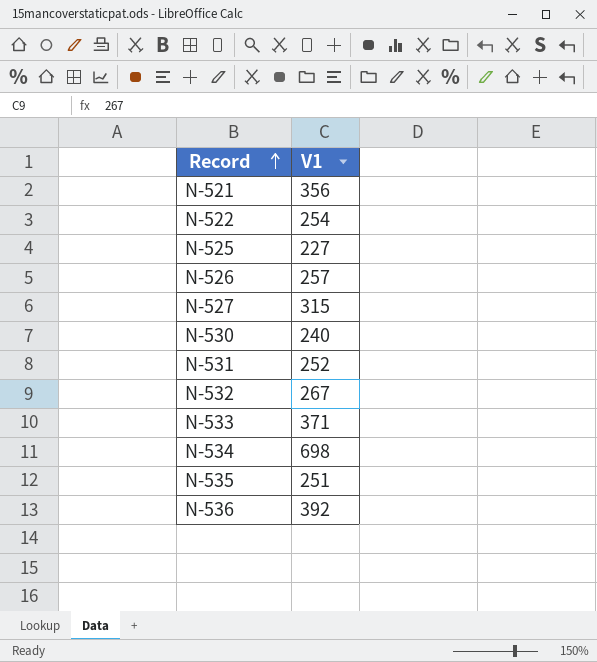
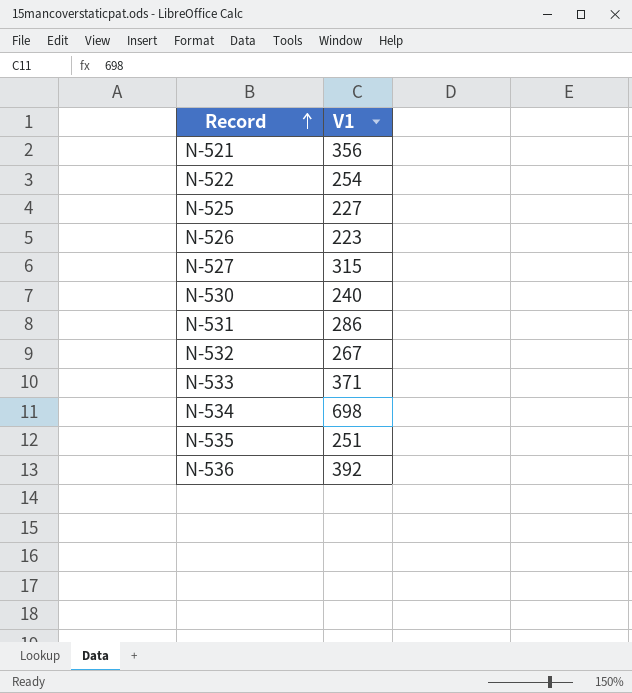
N-526 | V1: 257 -> 223
N-531 | V1: 252 -> 286

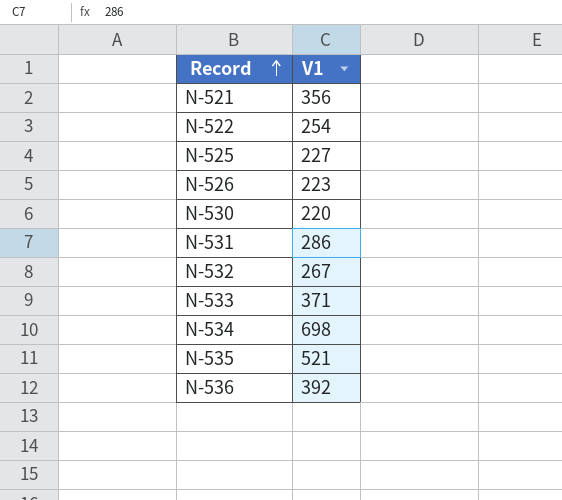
row N-527: 315 -> none
N-530 | V1: 240 -> 220
N-535 | V1: 251 -> 521

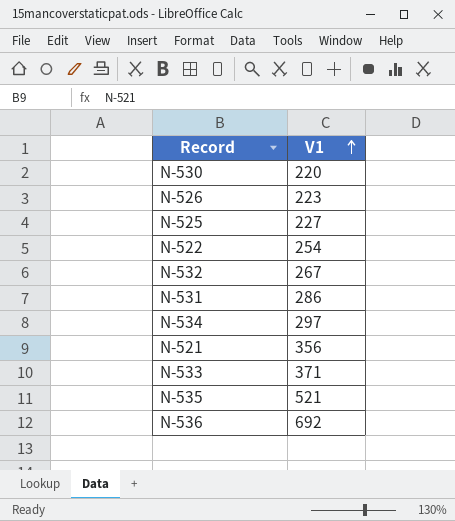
row order: Record ascending -> V1 ascending
N-534 | V1: 698 -> 297
N-536 | V1: 392 -> 692

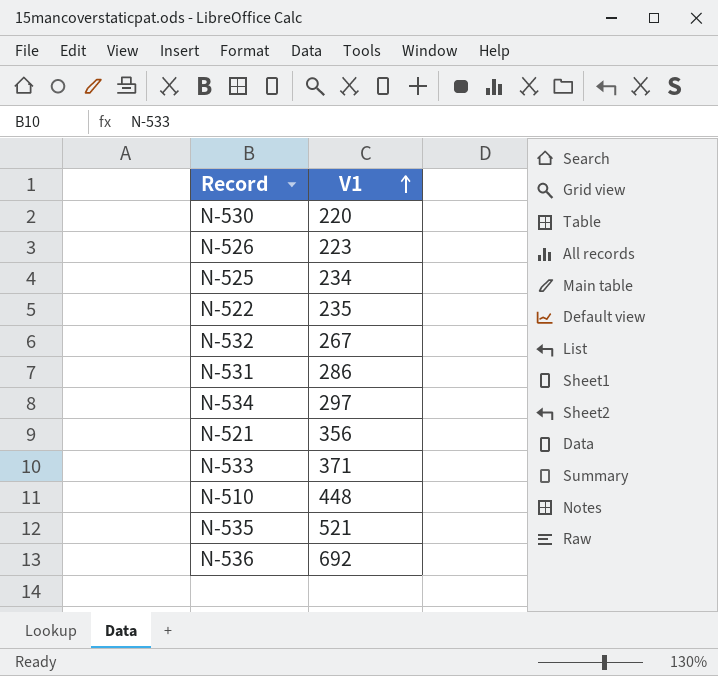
N-525 | V1: 227 -> 234
N-522 | V1: 254 -> 235
row N-510: none -> 448

